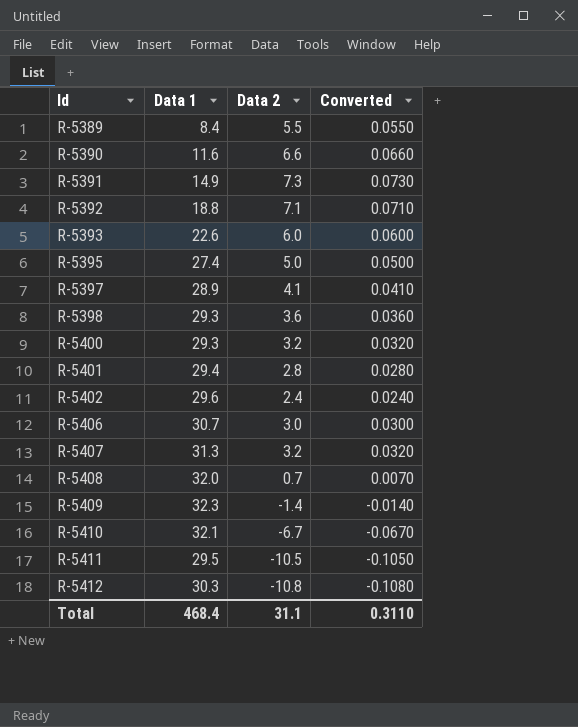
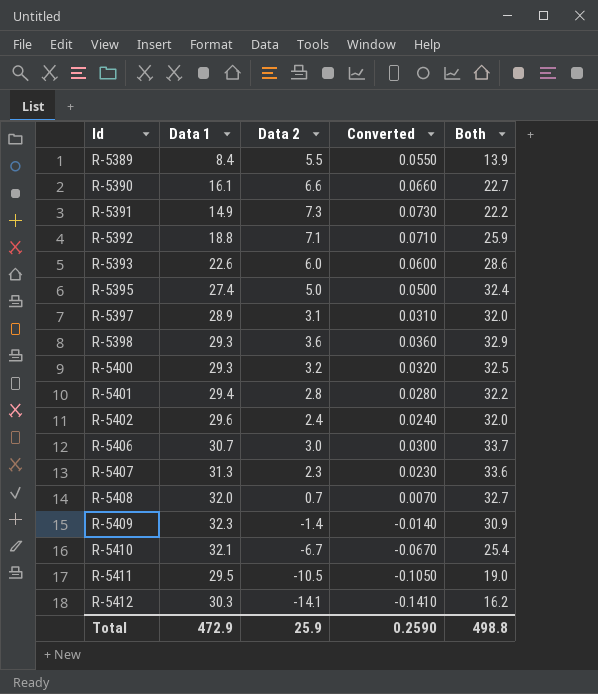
column Both | formula: none -> [Data 1] + [Data 2]
R-5390 | Data 1: 11.6 -> 16.1
R-5397 | Data 2: 4.1 -> 3.1
R-5397 | Converted: 0.0410 -> 0.0310
R-5407 | Data 2: 3.2 -> 2.3
R-5407 | Converted: 0.0320 -> 0.0230
R-5412 | Data 2: -10.8 -> -14.1
R-5412 | Converted: -0.1080 -> -0.1410
Total | Data 1: 468.4 -> 472.9
Total | Data 2: 31.1 -> 25.9
Total | Converted: 0.3110 -> 0.2590

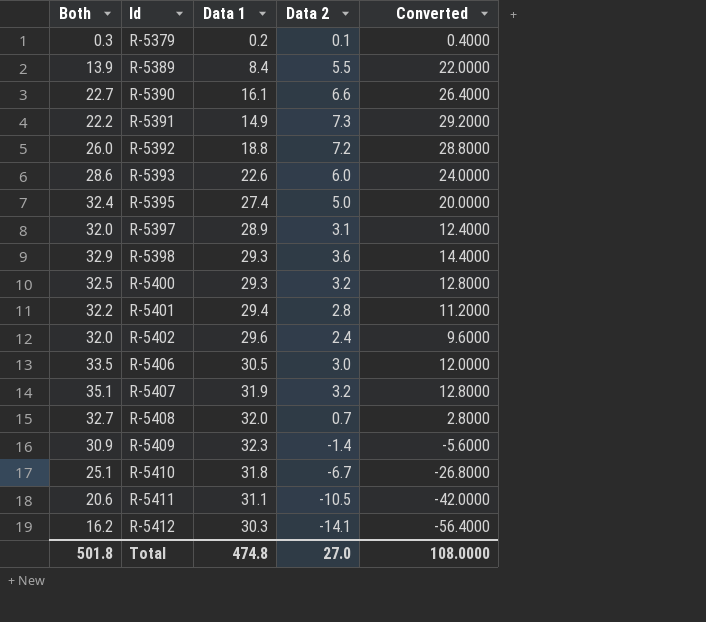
column Both | position: 5 -> 1
column Converted | formula: [Data 2] * 0.01 -> [Data 2] * 4
row R-5379: none -> 0.3 | 0.2 | 0.1 | 0.4000
R-5392 | Both: 25.9 -> 26.0
R-5392 | Data 2: 7.1 -> 7.2
R-5406 | Both: 33.7 -> 33.5
R-5406 | Data 1: 30.7 -> 30.5
R-5407 | Both: 33.6 -> 35.1
R-5407 | Data 1: 31.3 -> 31.9
R-5407 | Data 2: 2.3 -> 3.2
R-5410 | Both: 25.4 -> 25.1
R-5410 | Data 1: 32.1 -> 31.8
R-5411 | Both: 19.0 -> 20.6
R-5411 | Data 1: 29.5 -> 31.1
Total | Both: 498.8 -> 501.8
Total | Data 1: 472.9 -> 474.8
Total | Data 2: 25.9 -> 27.0
Total | Converted: 0.2590 -> 108.0000

